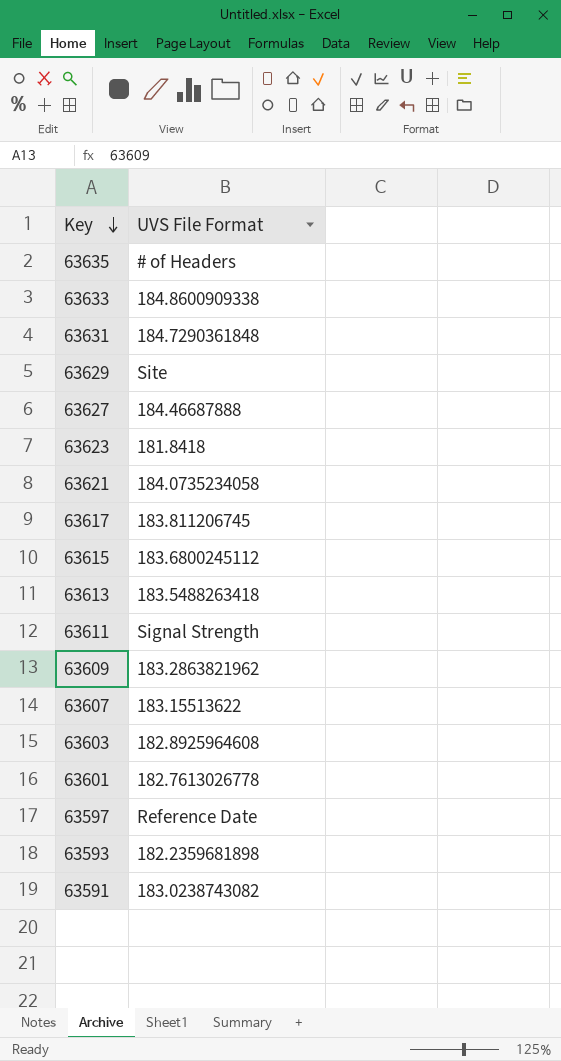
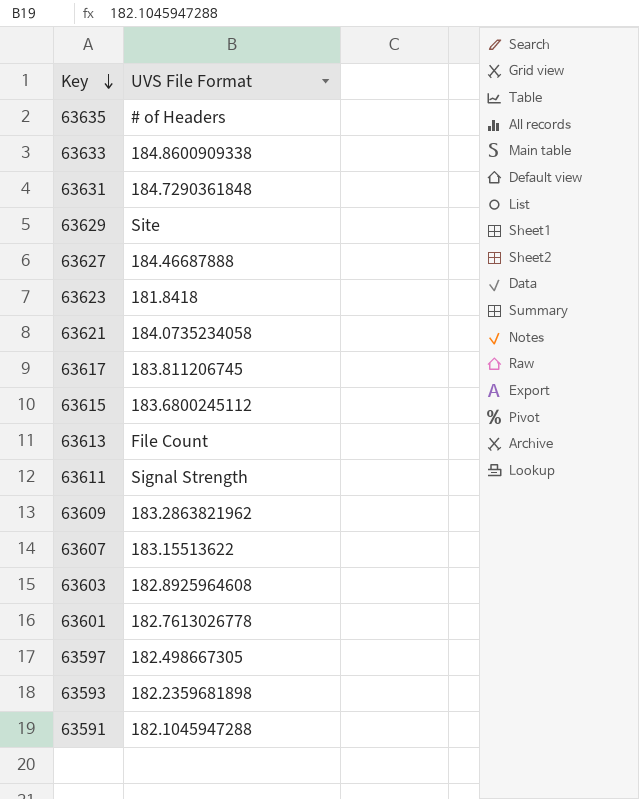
63613 | UVS File Format: 183.5488263418 -> File Count
63597 | UVS File Format: Reference Date -> 182.498667305
63591 | UVS File Format: 183.0238743082 -> 182.1045947288

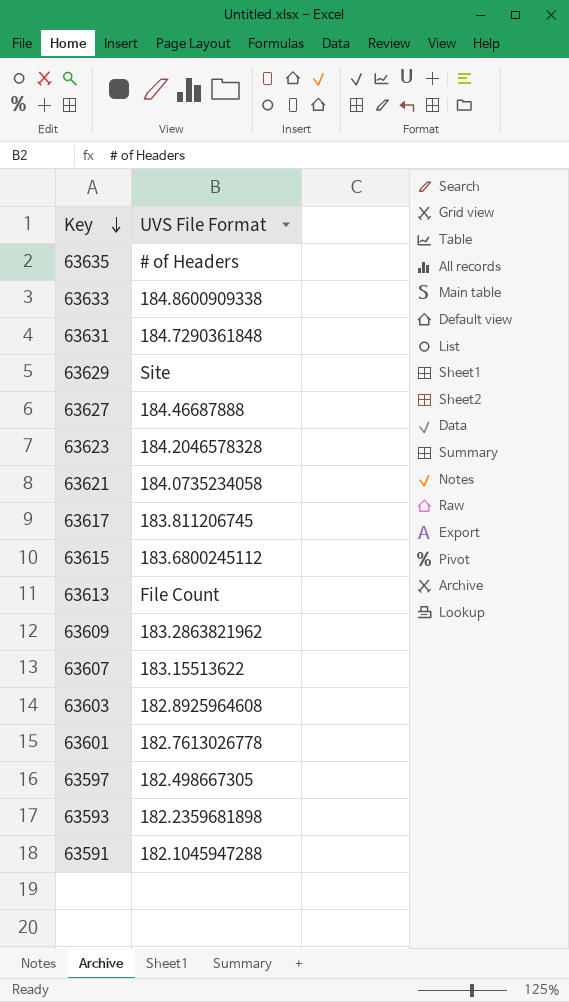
row 63611: Signal Strength -> none
63623 | UVS File Format: 181.8418 -> 184.2046578328

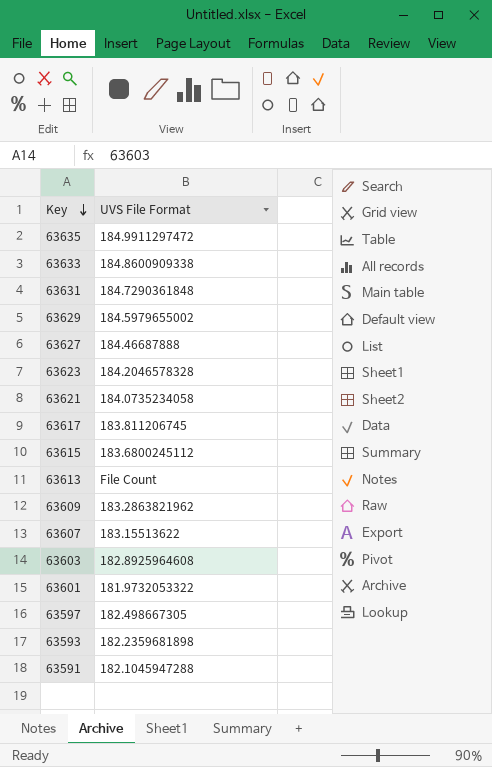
63635 | UVS File Format: # of Headers -> 184.9911297472
63629 | UVS File Format: Site -> 184.5979655002
63601 | UVS File Format: 182.7613026778 -> 181.9732053322

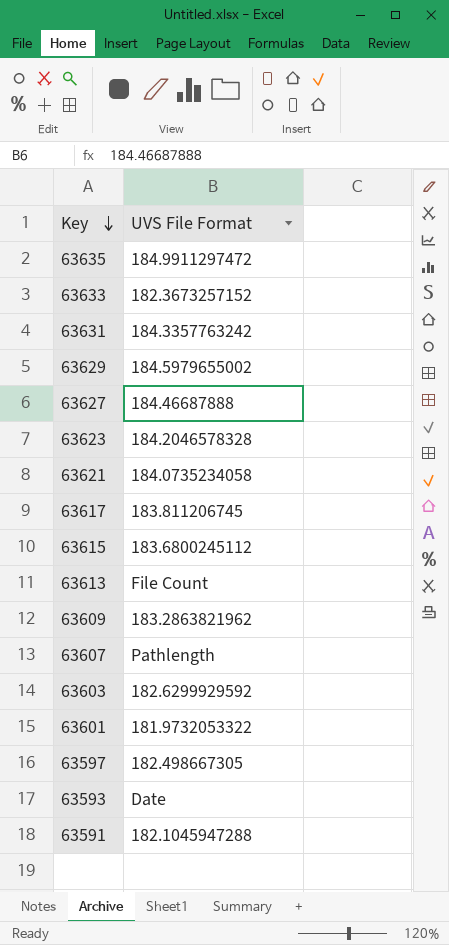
63633 | UVS File Format: 184.8600909338 -> 182.3673257152
63631 | UVS File Format: 184.7290361848 -> 184.3357763242
63607 | UVS File Format: 183.15513622 -> Pathlength
63603 | UVS File Format: 182.8925964608 -> 182.6299929592
63593 | UVS File Format: 182.2359681898 -> Date

